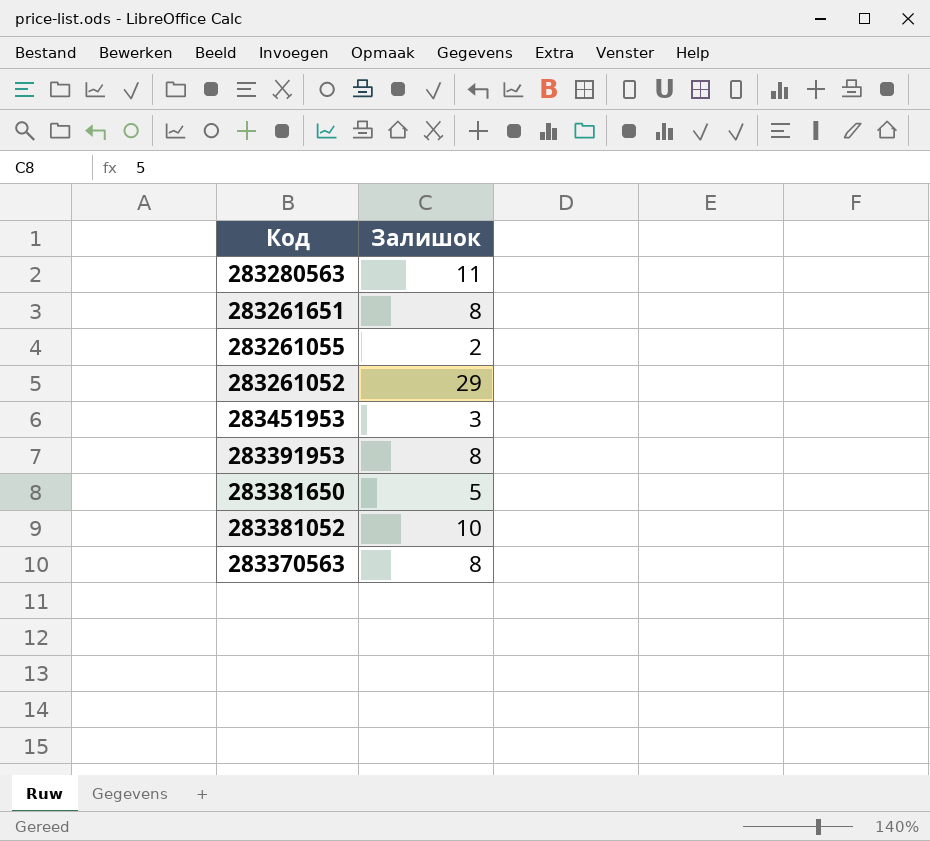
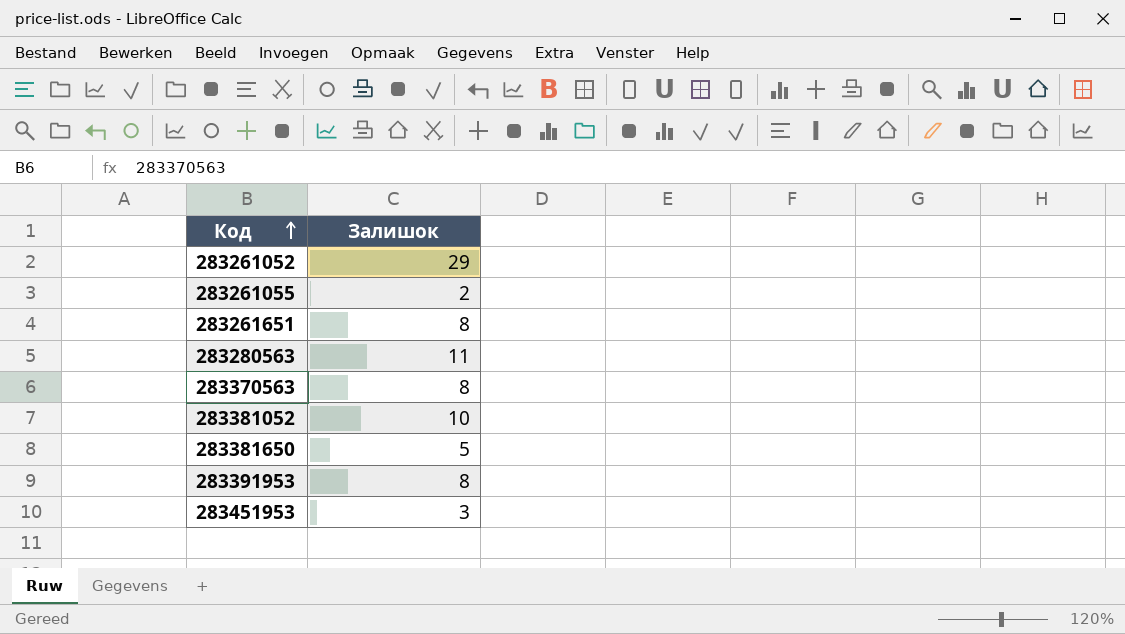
row order: none -> Код ascending

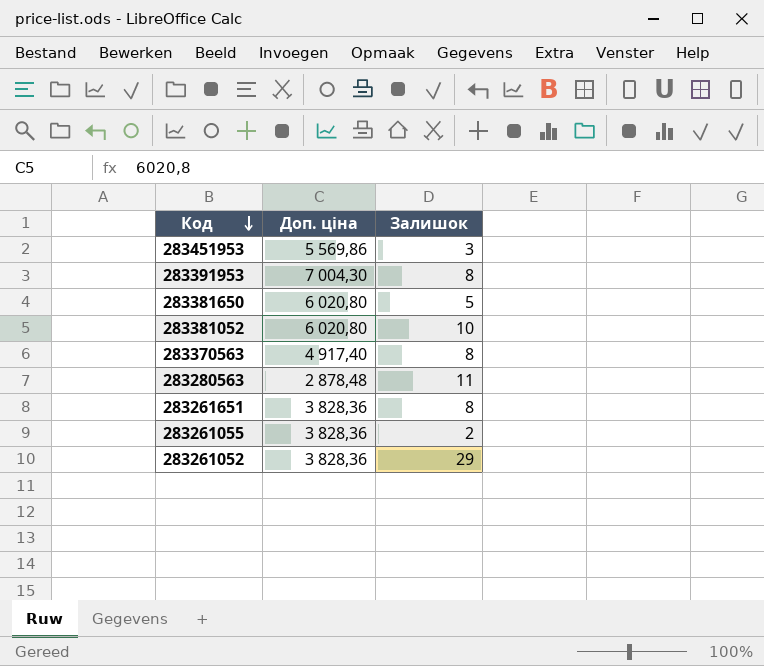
row order: Код ascending -> Код descending
column Доп. ціна | position: none -> 2

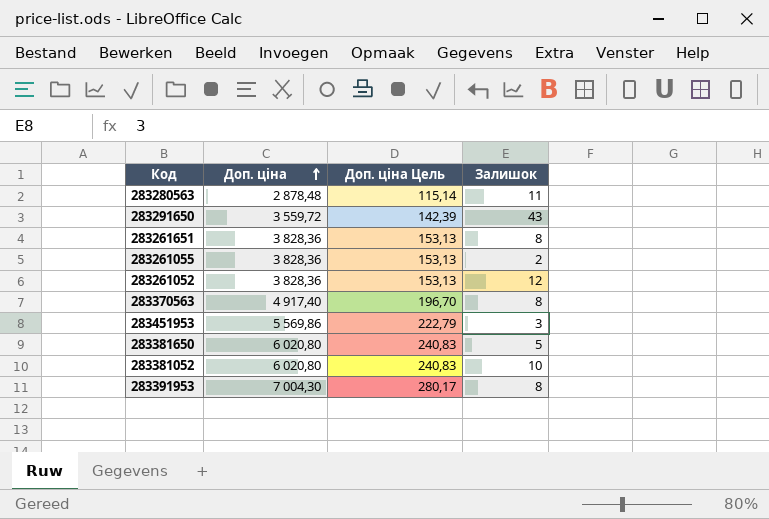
row order: Код descending -> Доп. ціна ascending
column Доп. ціна Цель | formula: none -> [Доп. ціна] * 0,04
row 283291650: none -> 3 559,72 | 142,39 | 43
283261052 | Залишок: 29 -> 12

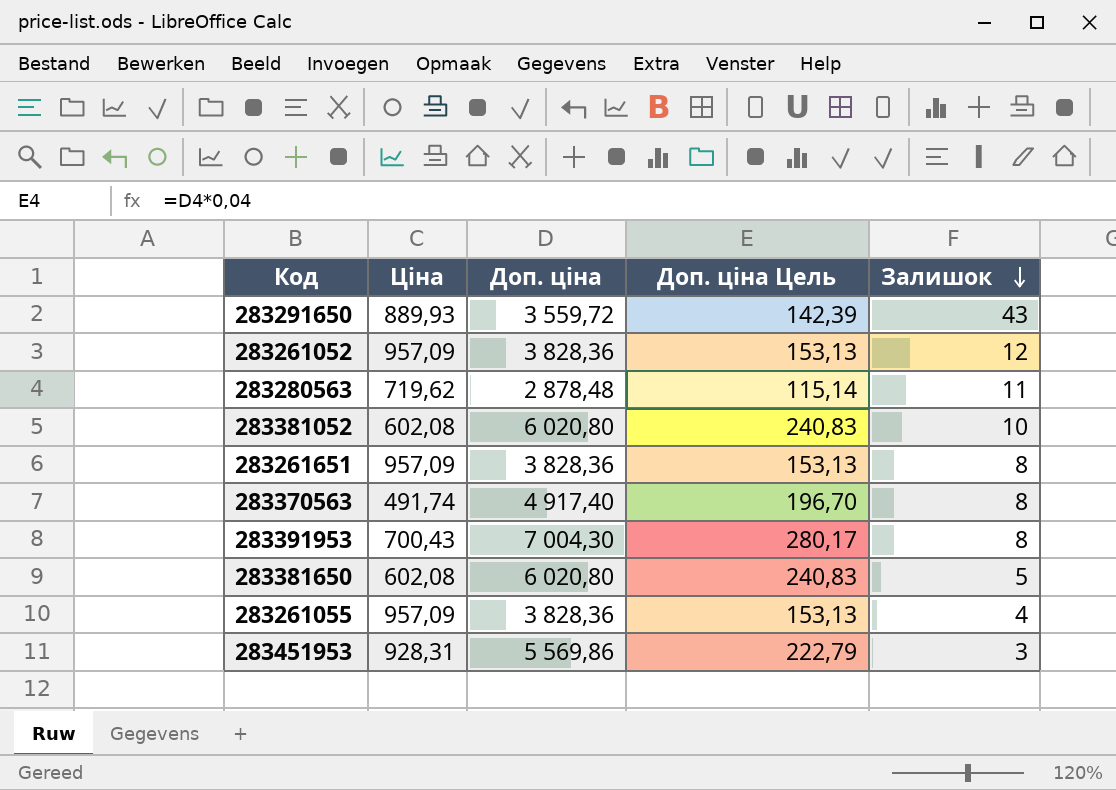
row order: Доп. ціна ascending -> Залишок descending
column Ціна | position: none -> 2
283261055 | Залишок: 2 -> 4

